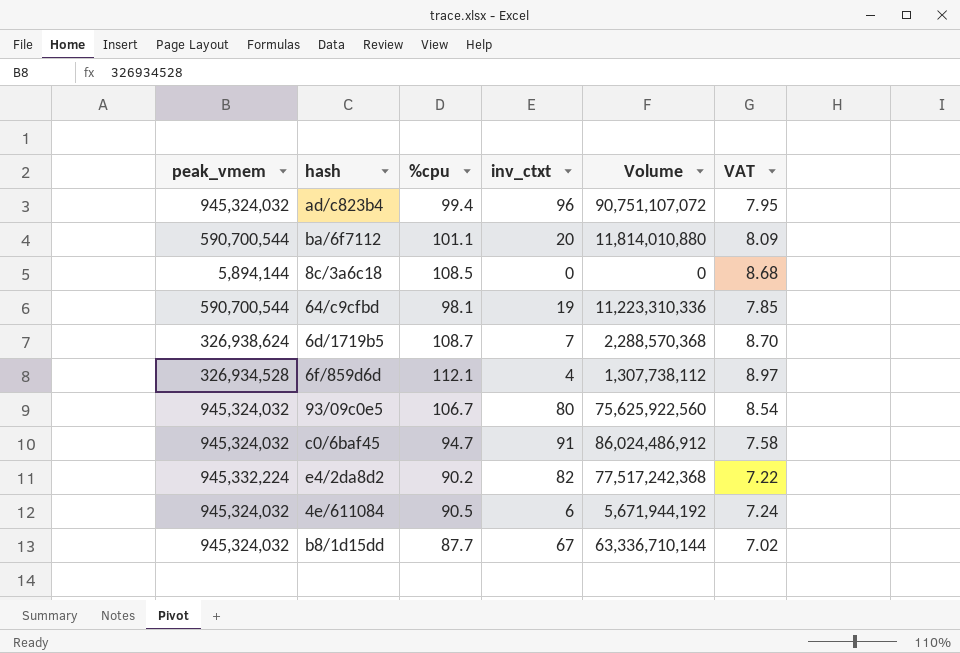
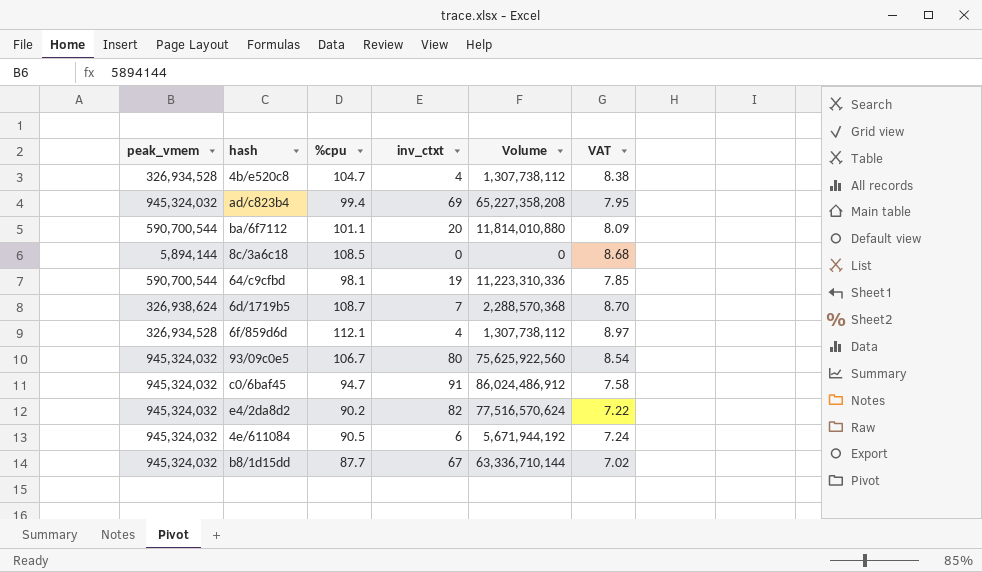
row 4b/e520c8: none -> 326,934,528 | 104.7 | 4 | 1,307,738,112 | 8.38
ad/c823b4 | inv_ctxt: 96 -> 69
ad/c823b4 | Volume: 90,751,107,072 -> 65,227,358,208
e4/2da8d2 | peak_vmem: 945,332,224 -> 945,324,032
e4/2da8d2 | Volume: 77,517,242,368 -> 77,516,570,624

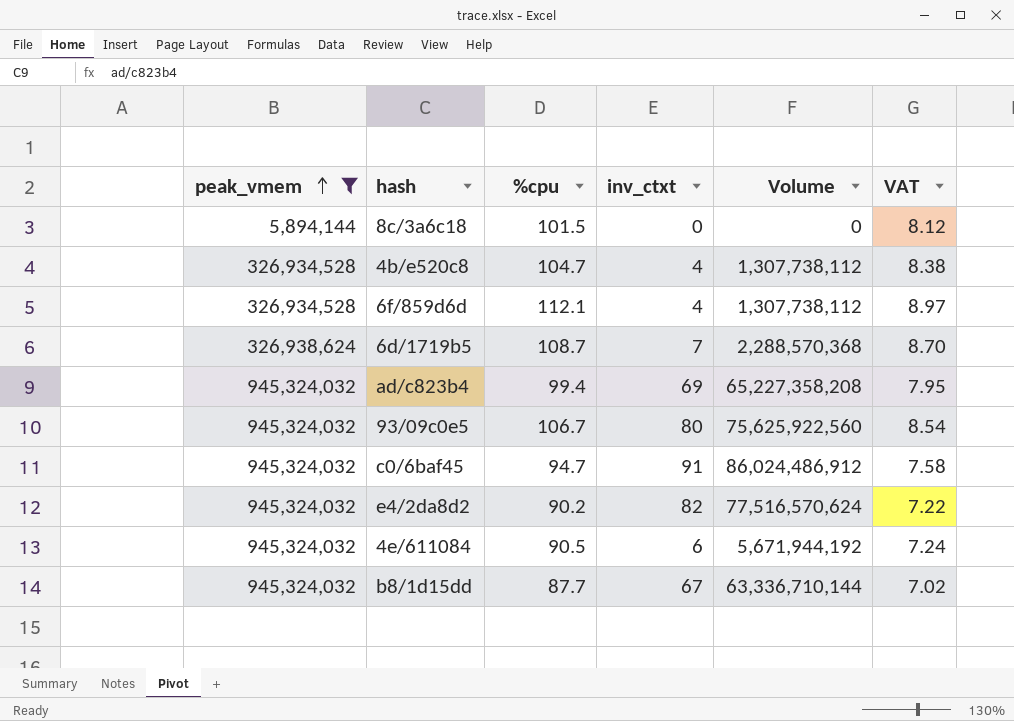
filter: none -> peak_vmem != 590,700,544
row order: none -> peak_vmem ascending
8c/3a6c18 | %cpu: 108.5 -> 101.5
8c/3a6c18 | VAT: 8.68 -> 8.12

